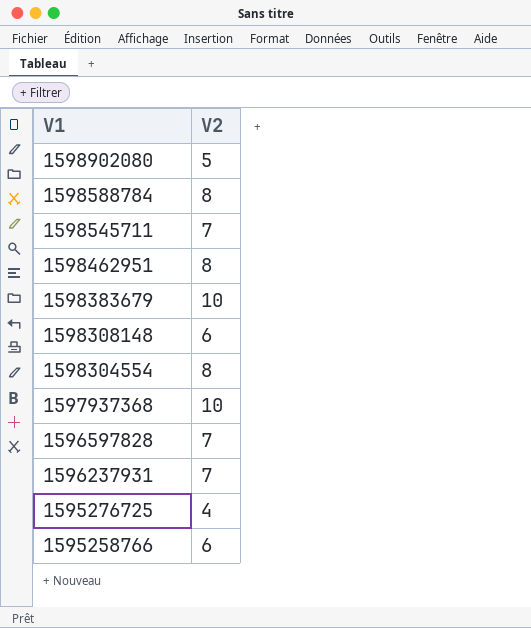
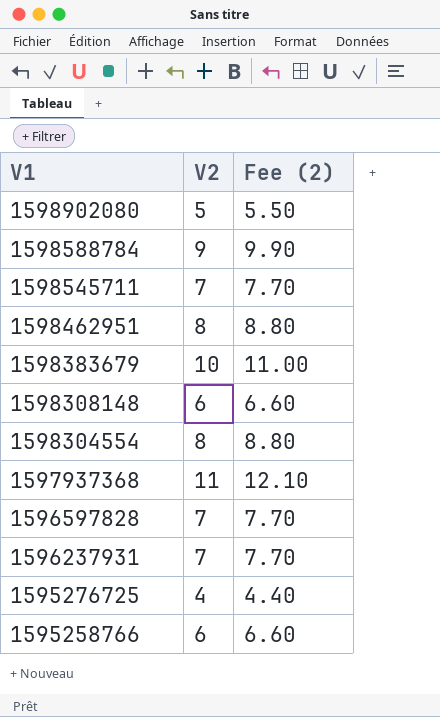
column Fee (2) | formula: none -> [V2] * 1.1
1598588784 | V2: 8 -> 9
1597937368 | V2: 10 -> 11

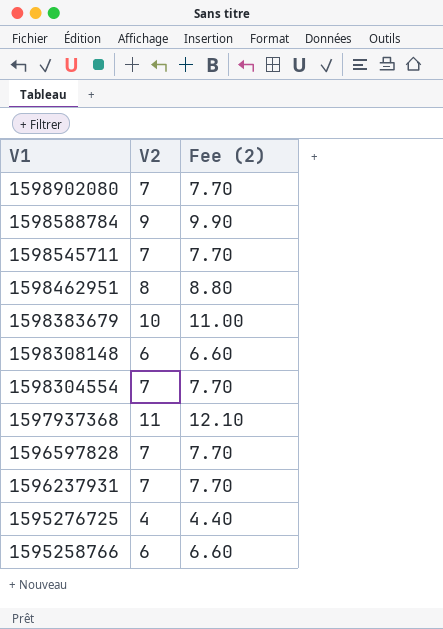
1598902080 | V2: 5 -> 7
1598902080 | Fee (2): 5.50 -> 7.70
1598304554 | V2: 8 -> 7
1598304554 | Fee (2): 8.80 -> 7.70

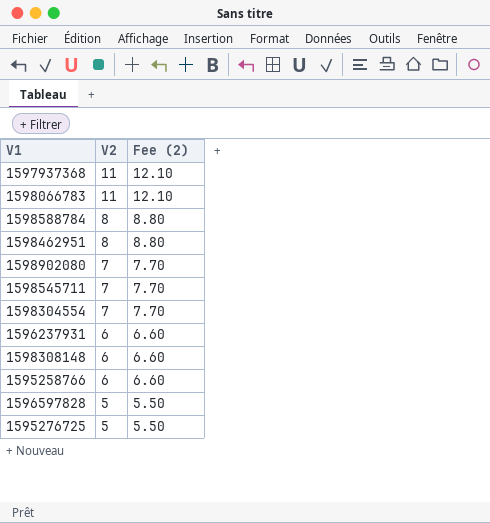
row order: V1 descending -> V2 descending
row 1598383679: 10 | 11.00 -> none
row 1598066783: none -> 11 | 12.10
1598588784 | V2: 9 -> 8
1598588784 | Fee (2): 9.90 -> 8.80
1596237931 | V2: 7 -> 6
1596237931 | Fee (2): 7.70 -> 6.60
1596597828 | V2: 7 -> 5
1596597828 | Fee (2): 7.70 -> 5.50
1595276725 | V2: 4 -> 5
1595276725 | Fee (2): 4.40 -> 5.50

